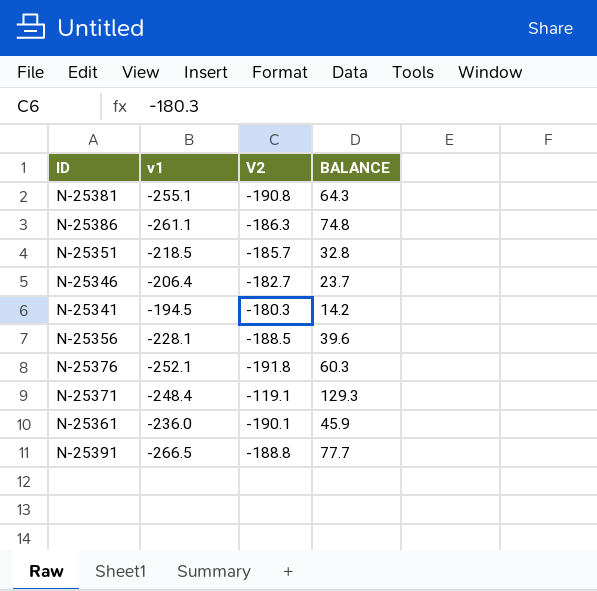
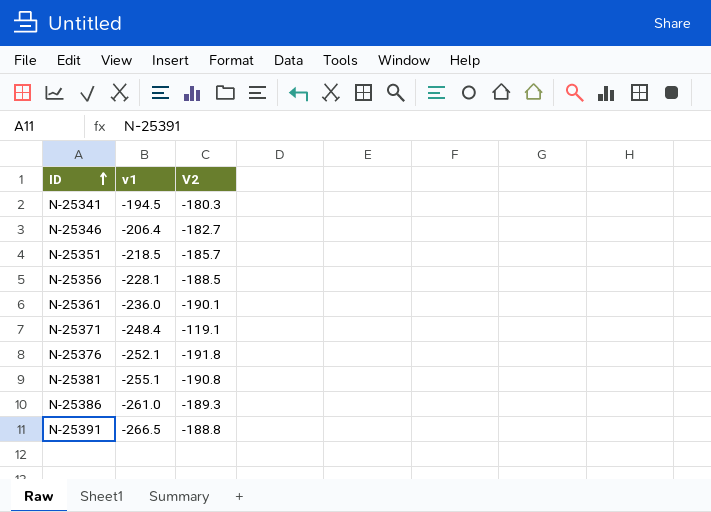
row order: none -> ID ascending
column BALANCE | formula: [V2] - [v1] -> none
N-25386 | v1: -261.1 -> -261.0
N-25386 | V2: -186.3 -> -189.3

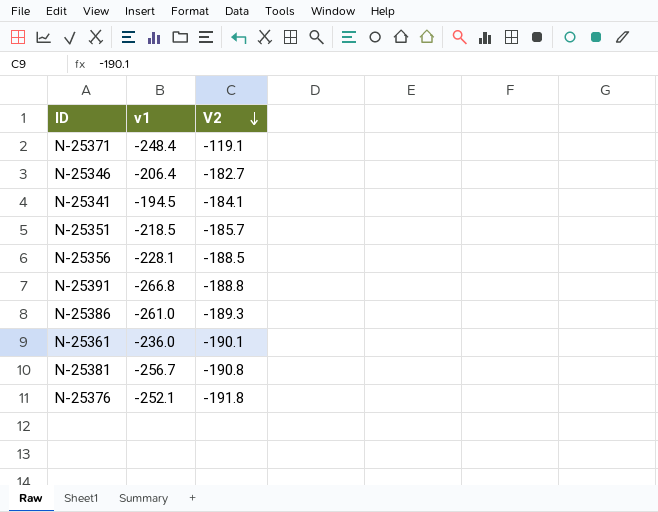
row order: ID ascending -> V2 descending
N-25341 | V2: -180.3 -> -184.1
N-25391 | v1: -266.5 -> -266.8
N-25381 | v1: -255.1 -> -256.7

